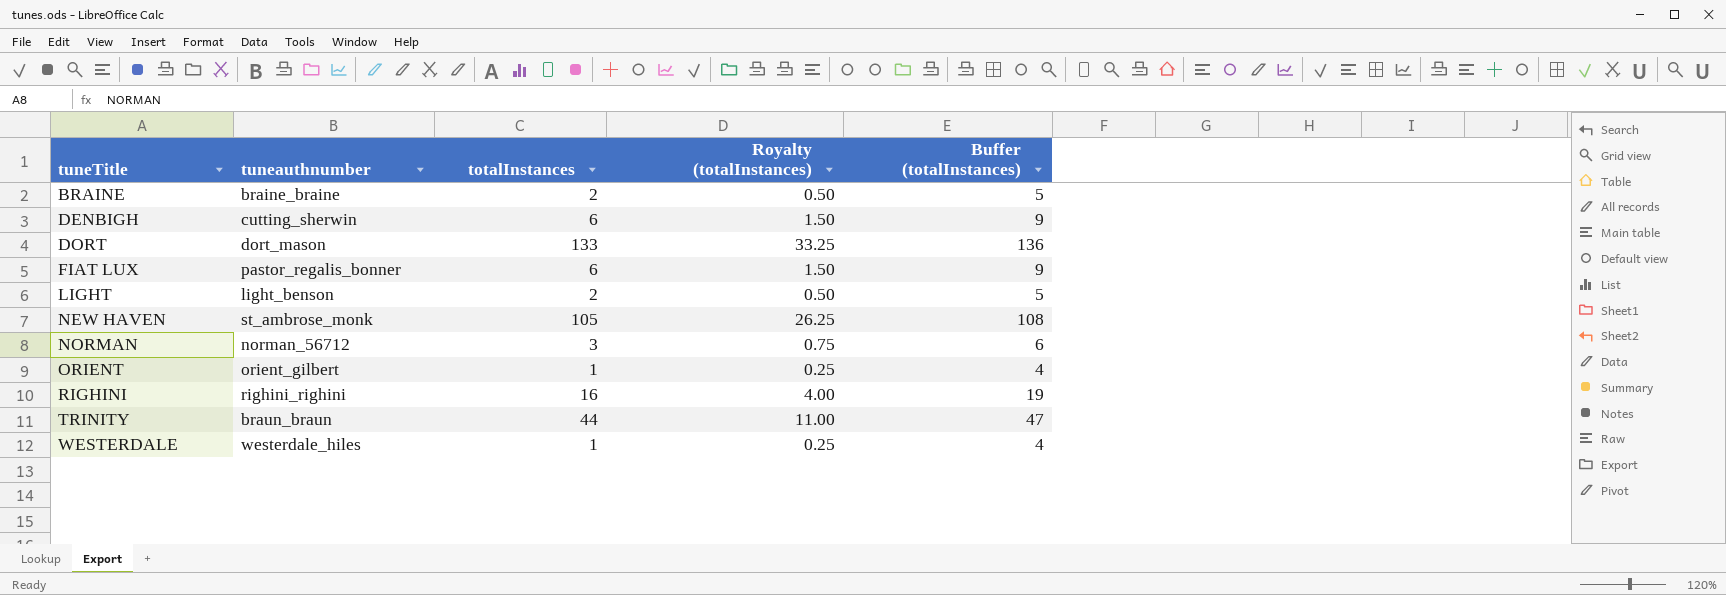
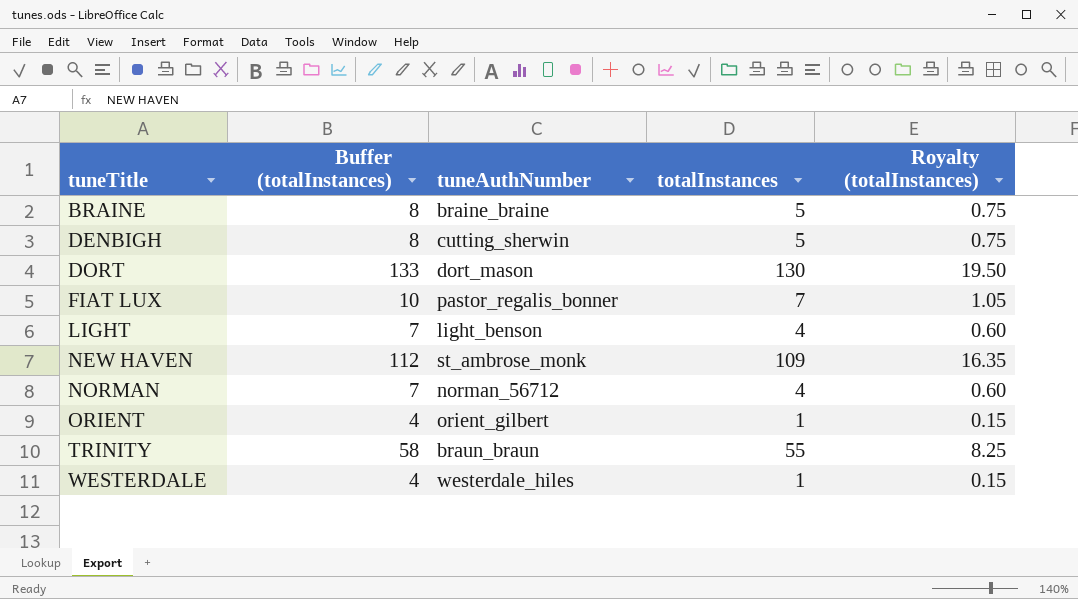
column Buffer (totalInstances) | position: 5 -> 2
column name: tuneauthnumber -> tuneAuthNumber
column Royalty (totalInstances) | formula: [totalInstances] * 0.25 -> [totalInstances] * 0.15
row RIGHINI: righini_righini | 16 | 4.00 | 19 -> none
BRAINE | Buffer (totalInstances): 5 -> 8
BRAINE | totalInstances: 2 -> 5
DENBIGH | Buffer (totalInstances): 9 -> 8
DENBIGH | totalInstances: 6 -> 5
DORT | Buffer (totalInstances): 136 -> 133
DORT | totalInstances: 133 -> 130
FIAT LUX | Buffer (totalInstances): 9 -> 10
FIAT LUX | totalInstances: 6 -> 7
LIGHT | Buffer (totalInstances): 5 -> 7
LIGHT | totalInstances: 2 -> 4
NEW HAVEN | Buffer (totalInstances): 108 -> 112
NEW HAVEN | totalInstances: 105 -> 109
NORMAN | Buffer (totalInstances): 6 -> 7
NORMAN | totalInstances: 3 -> 4
TRINITY | Buffer (totalInstances): 47 -> 58
TRINITY | totalInstances: 44 -> 55

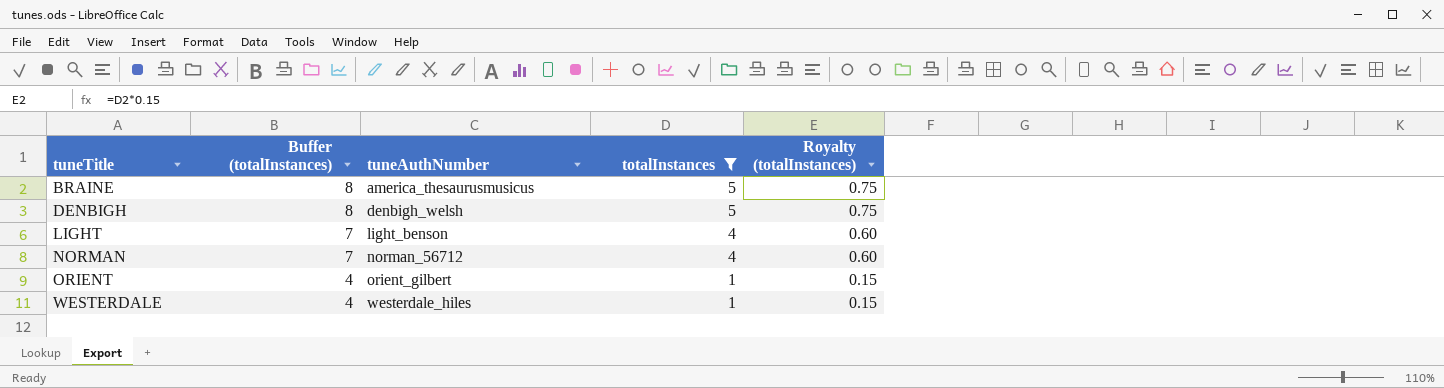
filter: none -> totalInstances <= 5
BRAINE | tuneAuthNumber: braine_braine -> america_thesaurusmusicus
DENBIGH | tuneAuthNumber: cutting_sherwin -> denbigh_welsh

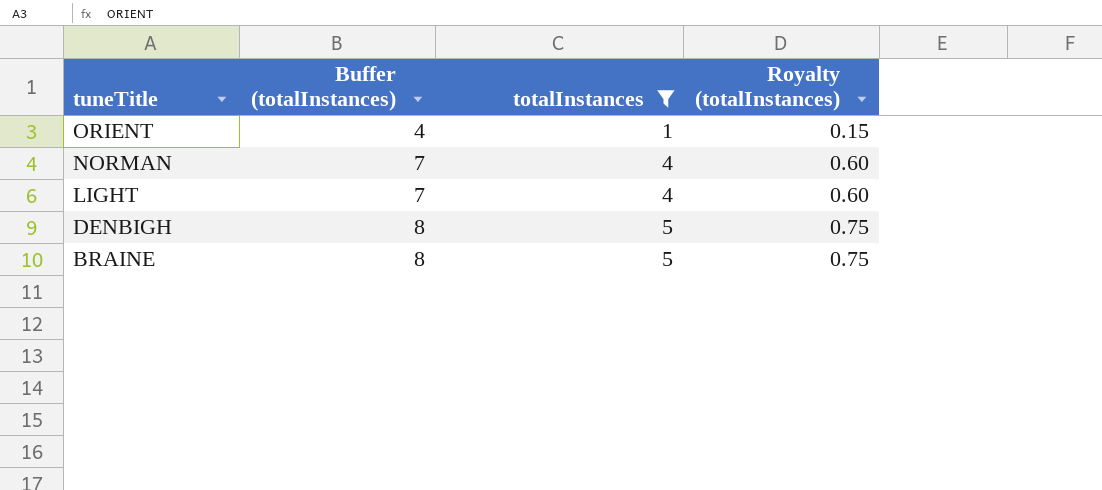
row order: tuneTitle ascending -> tuneTitle descending
column tuneAuthNumber | position: 3 -> none
row WESTERDALE: 4 | westerdale_hiles | 1 | 0.15 -> none

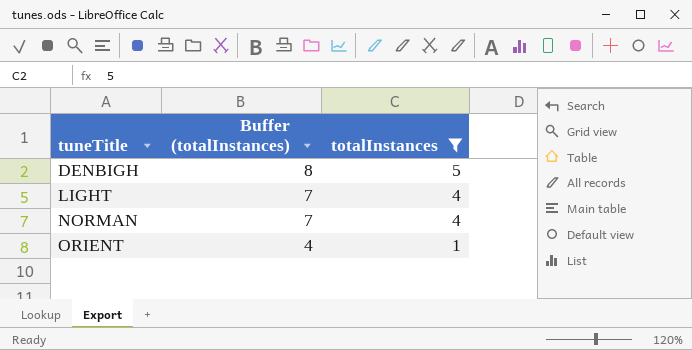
row order: tuneTitle descending -> tuneTitle ascending
column Royalty (totalInstances) | formula: [totalInstances] * 0.15 -> none
row BRAINE: 8 | 5 | 0.75 -> none

